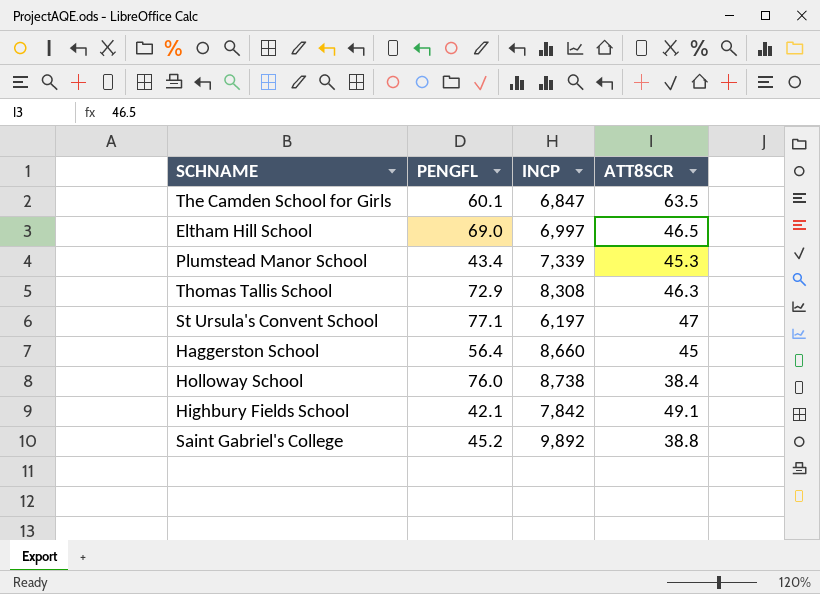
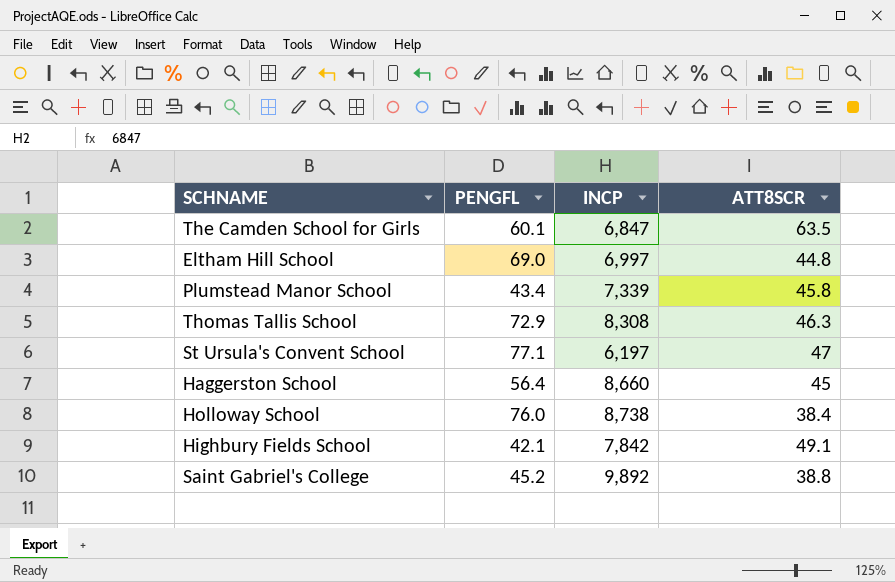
Eltham Hill School | ATT8SCR: 46.5 -> 44.8
Plumstead Manor School | ATT8SCR: 45.3 -> 45.8

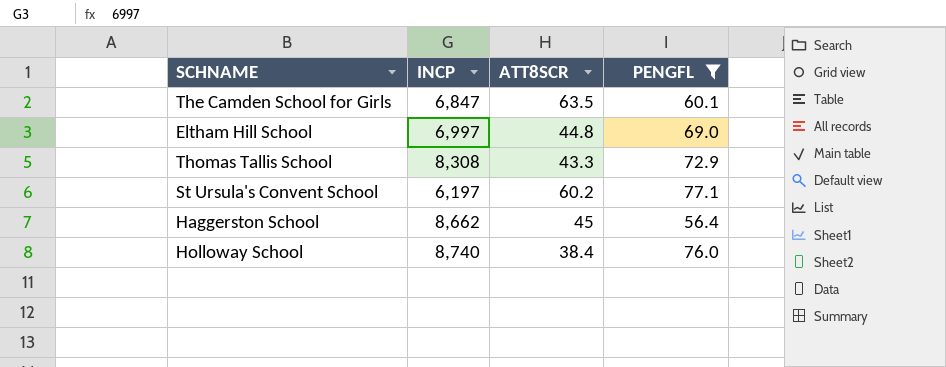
filter: none -> PENGFL >= 56.4
column PENGFL | position: 2 -> 4
Thomas Tallis School | ATT8SCR: 46.3 -> 43.3
St Ursula's Convent School | ATT8SCR: 47 -> 60.2
Haggerston School | INCP: 8,660 -> 8,662
Holloway School | INCP: 8,738 -> 8,740

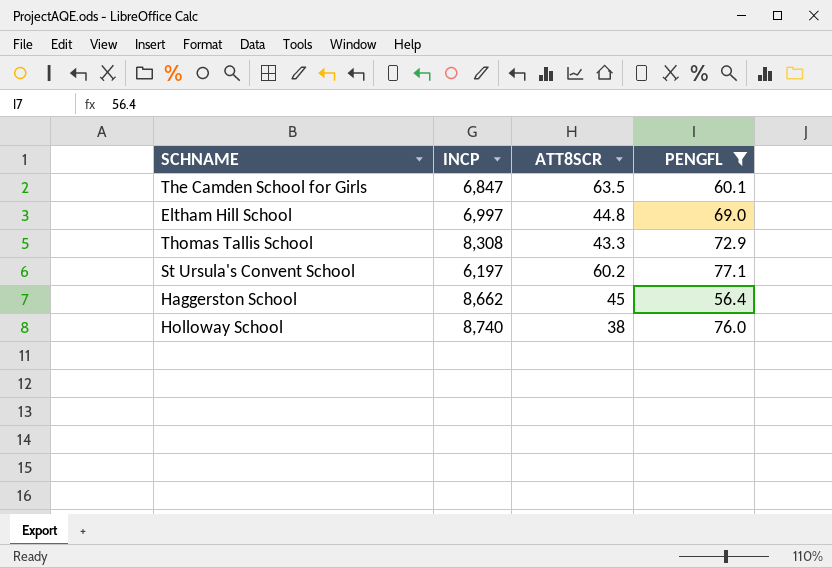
Holloway School | ATT8SCR: 38.4 -> 38

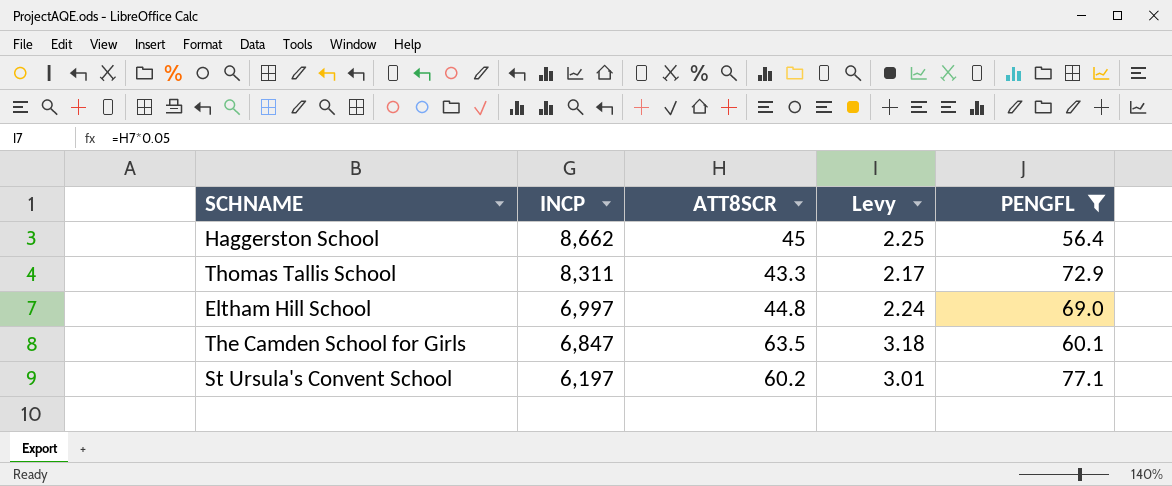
row order: none -> INCP descending
column Levy | formula: none -> [ATT8SCR] * 0.05
row Holloway School: 8,740 | 38 | 76.0 -> none
Thomas Tallis School | INCP: 8,308 -> 8,311

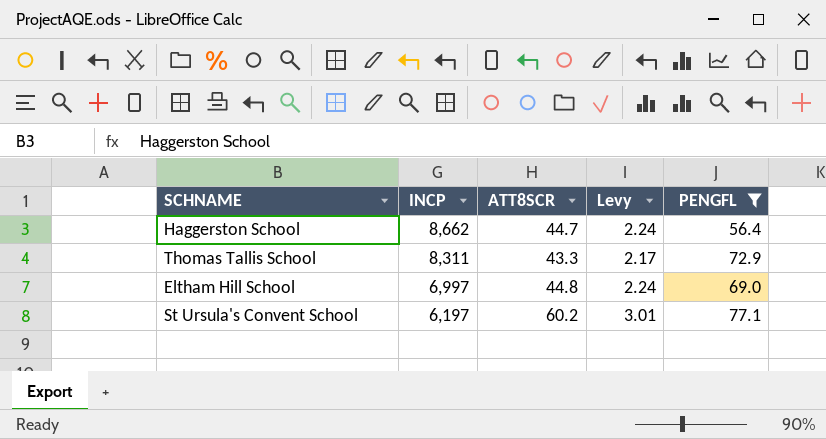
row The Camden School for Girls: 6,847 | 63.5 | 3.18 | 60.1 -> none
Haggerston School | ATT8SCR: 45 -> 44.7
Haggerston School | Levy: 2.25 -> 2.24

